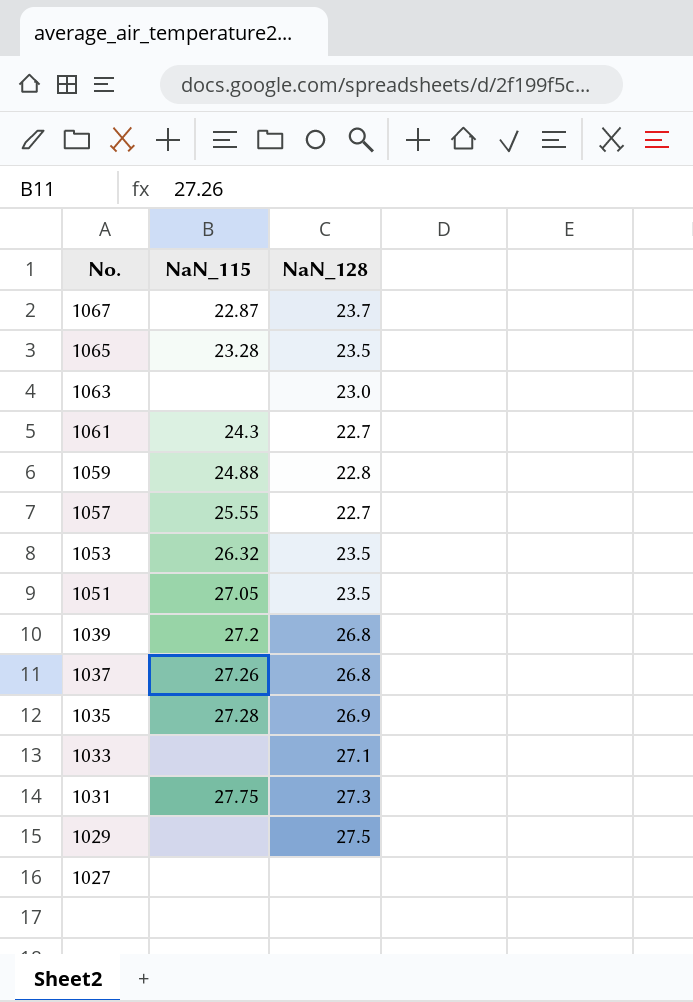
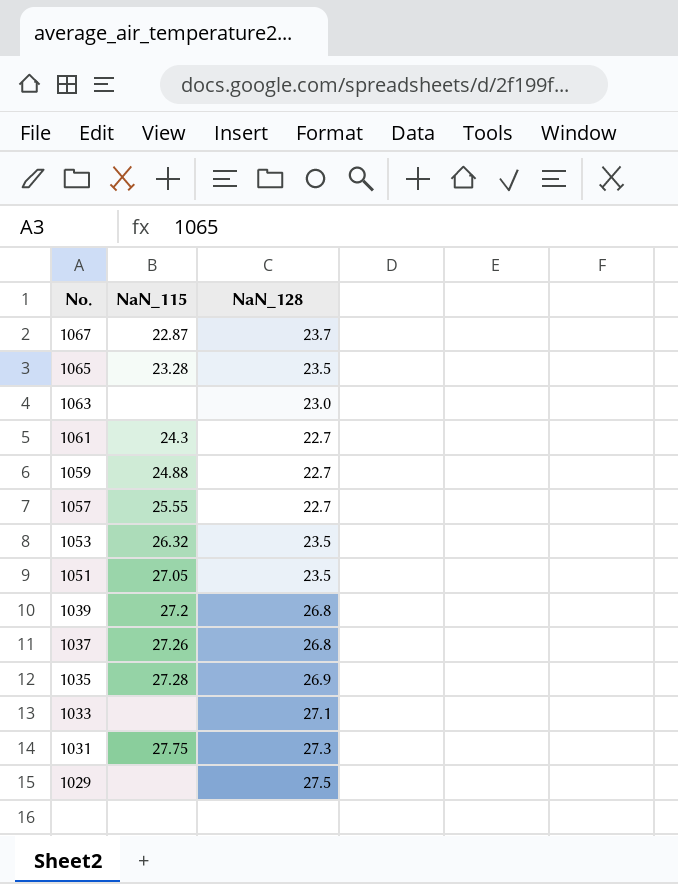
row 1027: none | none -> none
1059 | NaN_128: 22.8 -> 22.7

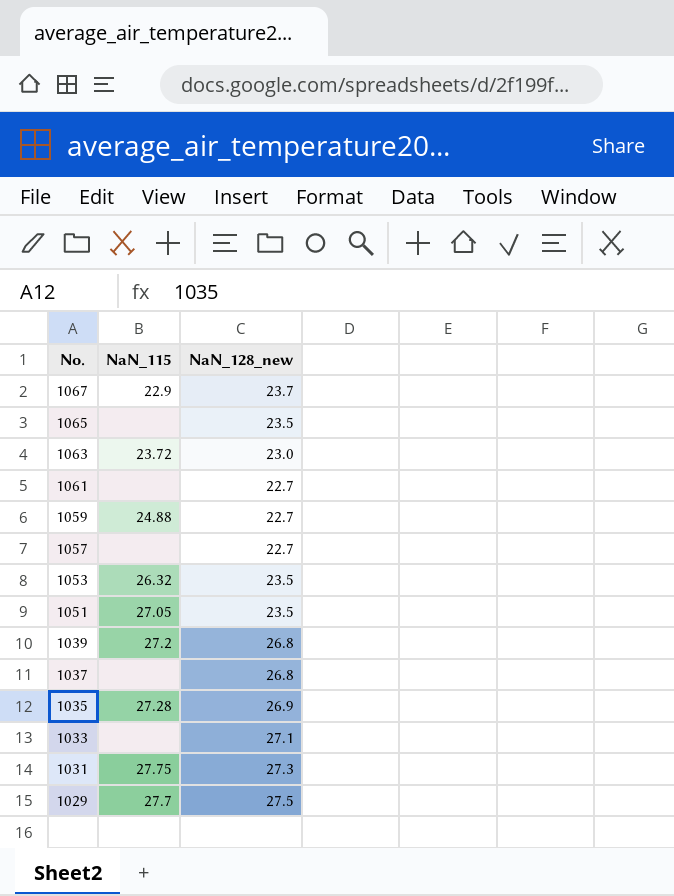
column name: NaN_128 -> NaN_128_new
1067 | NaN_115: 22.87 -> 22.9
1065 | NaN_115: 23.28 -> none
1063 | NaN_115: none -> 23.72
1061 | NaN_115: 24.3 -> none
1057 | NaN_115: 25.55 -> none
1037 | NaN_115: 27.26 -> none
1029 | NaN_115: none -> 27.7

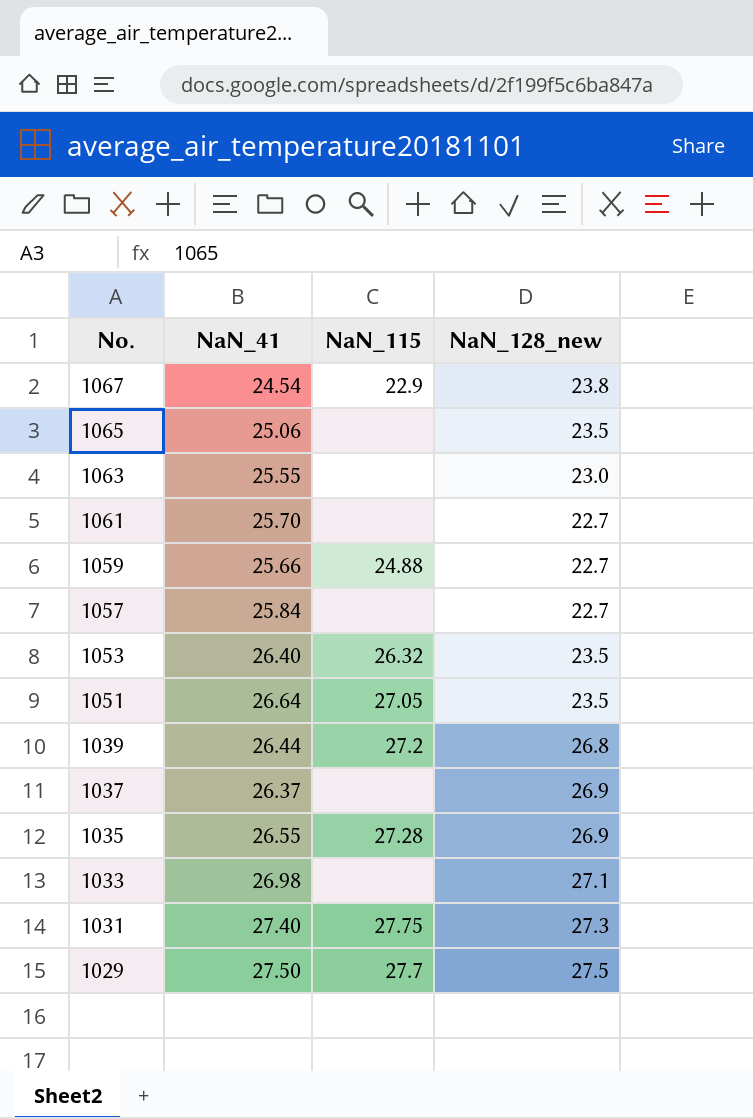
column NaN_41 | position: none -> 2
1067 | NaN_128_new: 23.7 -> 23.8
1063 | NaN_115: 23.72 -> none
1037 | NaN_128_new: 26.8 -> 26.9

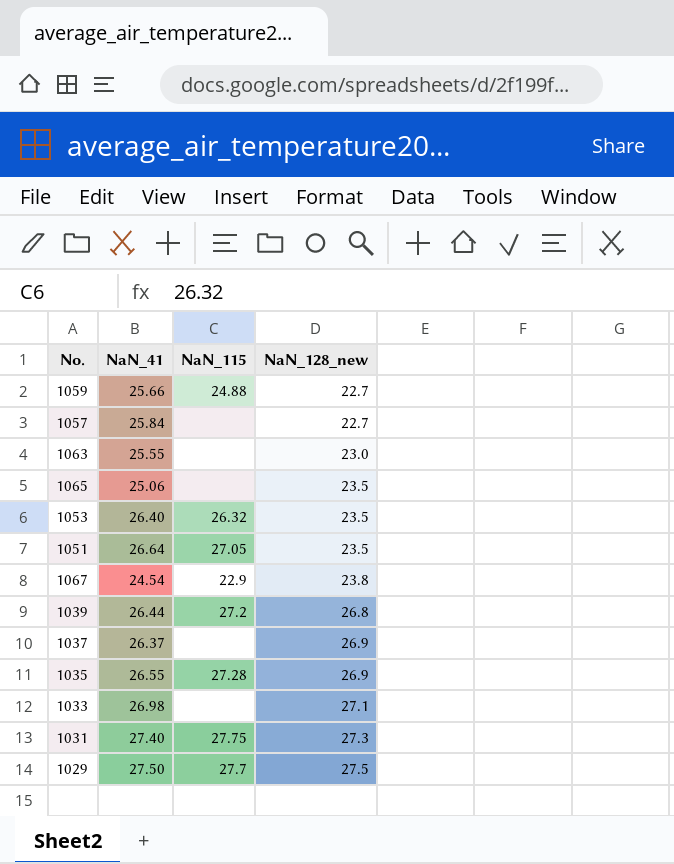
row order: No. descending -> NaN_128_new ascending
row 1061: 25.70 | none | 22.7 -> none

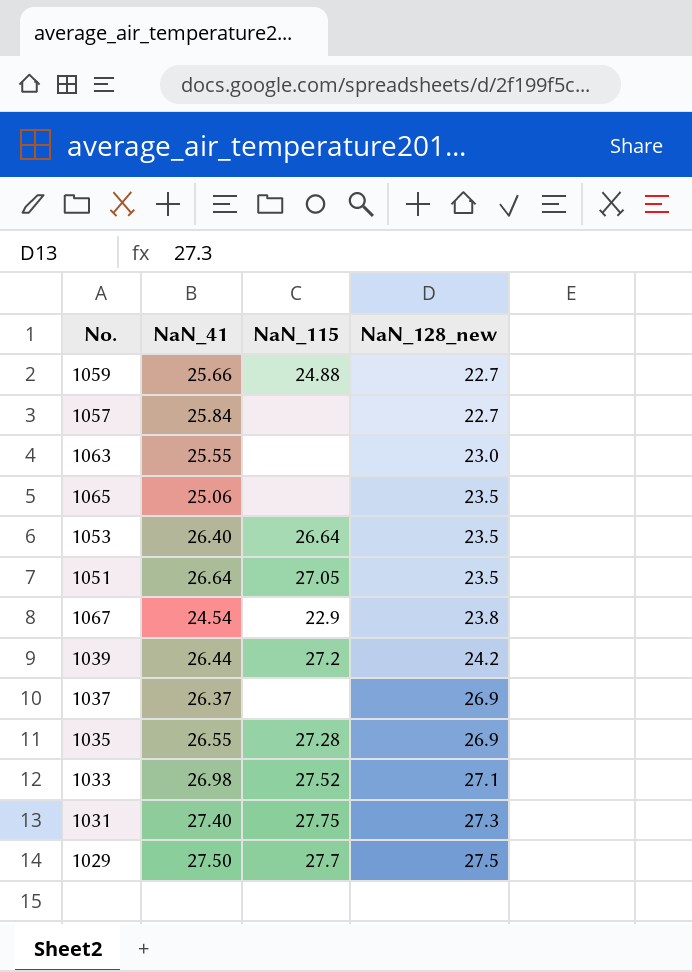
1053 | NaN_115: 26.32 -> 26.64
1039 | NaN_128_new: 26.8 -> 24.2
1033 | NaN_115: none -> 27.52

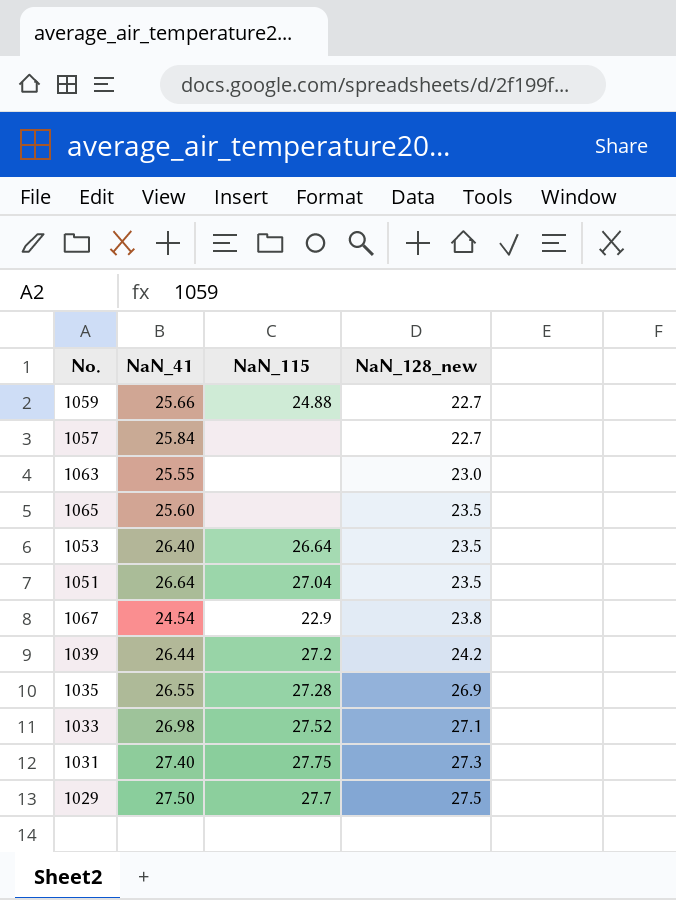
row 1037: 26.37 | none | 26.9 -> none
1065 | NaN_41: 25.06 -> 25.60
1051 | NaN_115: 27.05 -> 27.04

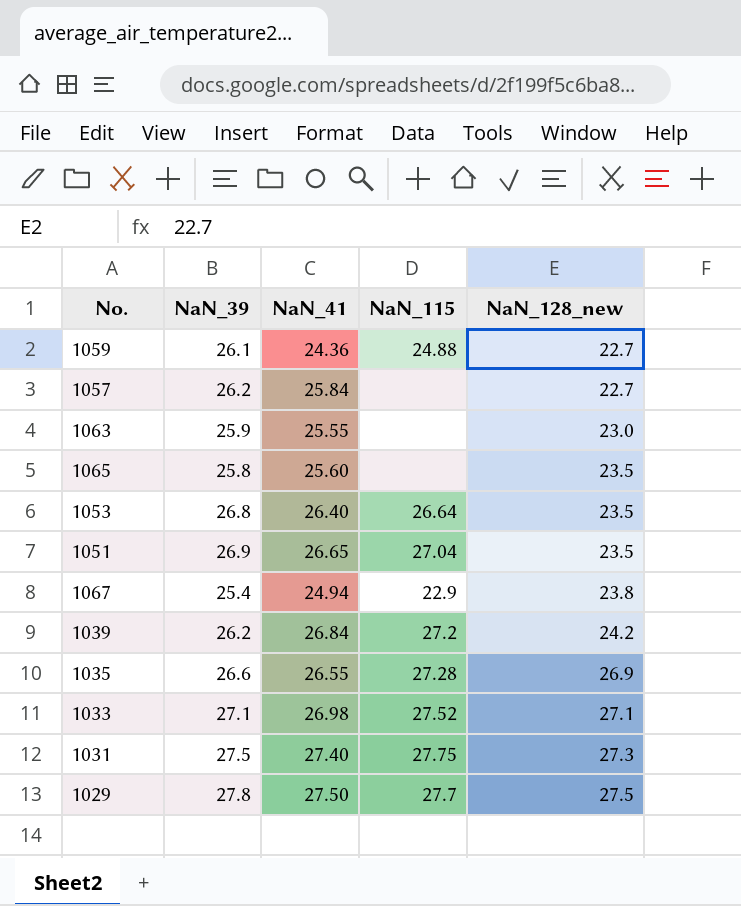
column NaN_39 | position: none -> 2
1059 | NaN_41: 25.66 -> 24.36
1051 | NaN_41: 26.64 -> 26.65
1067 | NaN_41: 24.54 -> 24.94
1039 | NaN_41: 26.44 -> 26.84

